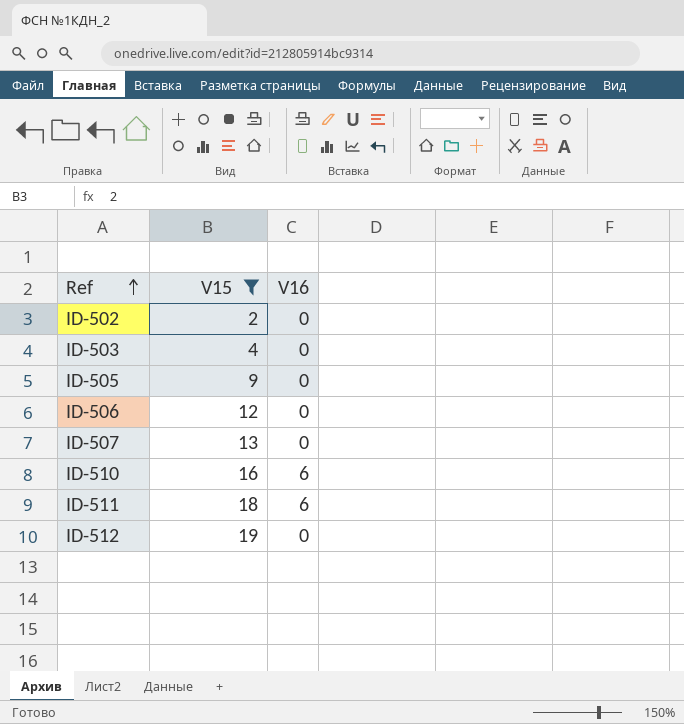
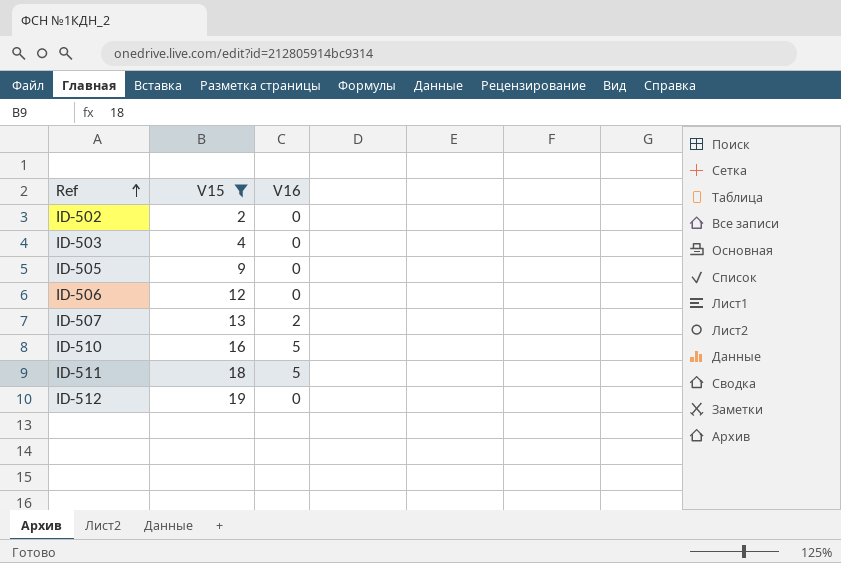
ID-507 | V16: 0 -> 2
ID-510 | V16: 6 -> 5
ID-511 | V16: 6 -> 5

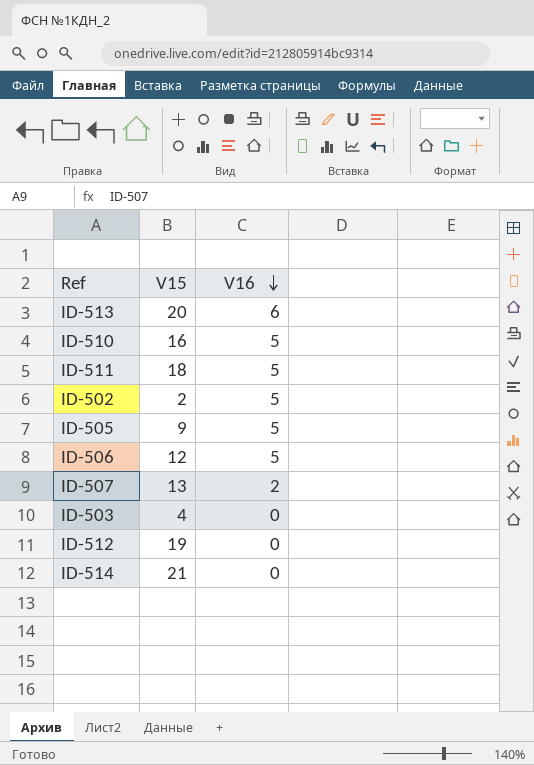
filter: V15 <= 19 -> none
row order: Ref ascending -> V16 descending
ID-502 | V16: 0 -> 5
ID-505 | V16: 0 -> 5
ID-506 | V16: 0 -> 5

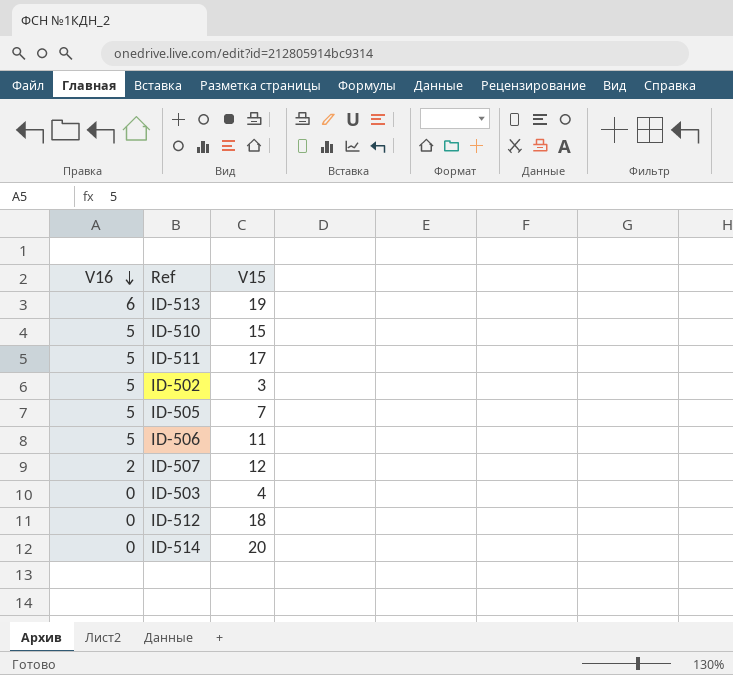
column V16 | position: 3 -> 1
ID-513 | V15: 20 -> 19
ID-510 | V15: 16 -> 15
ID-511 | V15: 18 -> 17
ID-502 | V15: 2 -> 3
ID-505 | V15: 9 -> 7
ID-506 | V15: 12 -> 11
ID-507 | V15: 13 -> 12
ID-512 | V15: 19 -> 18
ID-514 | V15: 21 -> 20

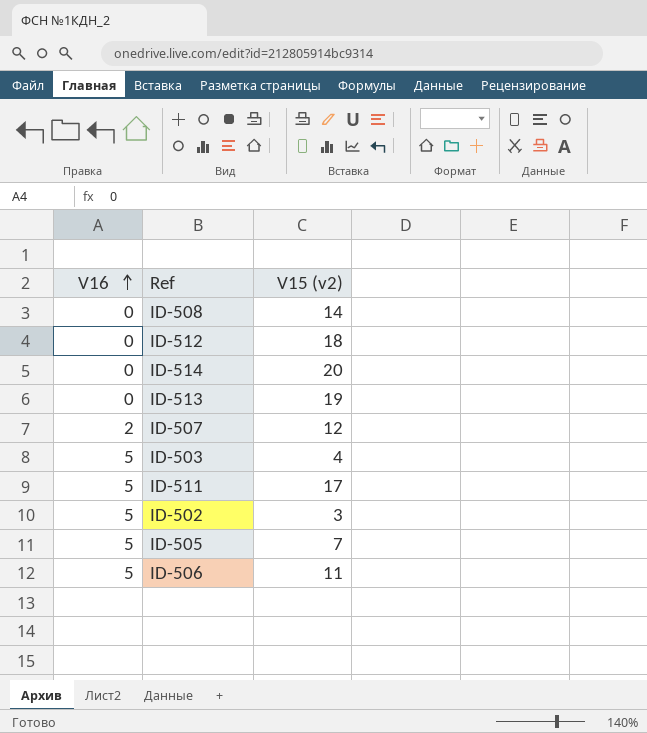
row order: V16 descending -> V16 ascending
column name: V15 -> V15 (v2)
row ID-510: 5 | 15 -> none
row ID-508: none -> 0 | 14
ID-513 | V16: 6 -> 0
ID-503 | V16: 0 -> 5

